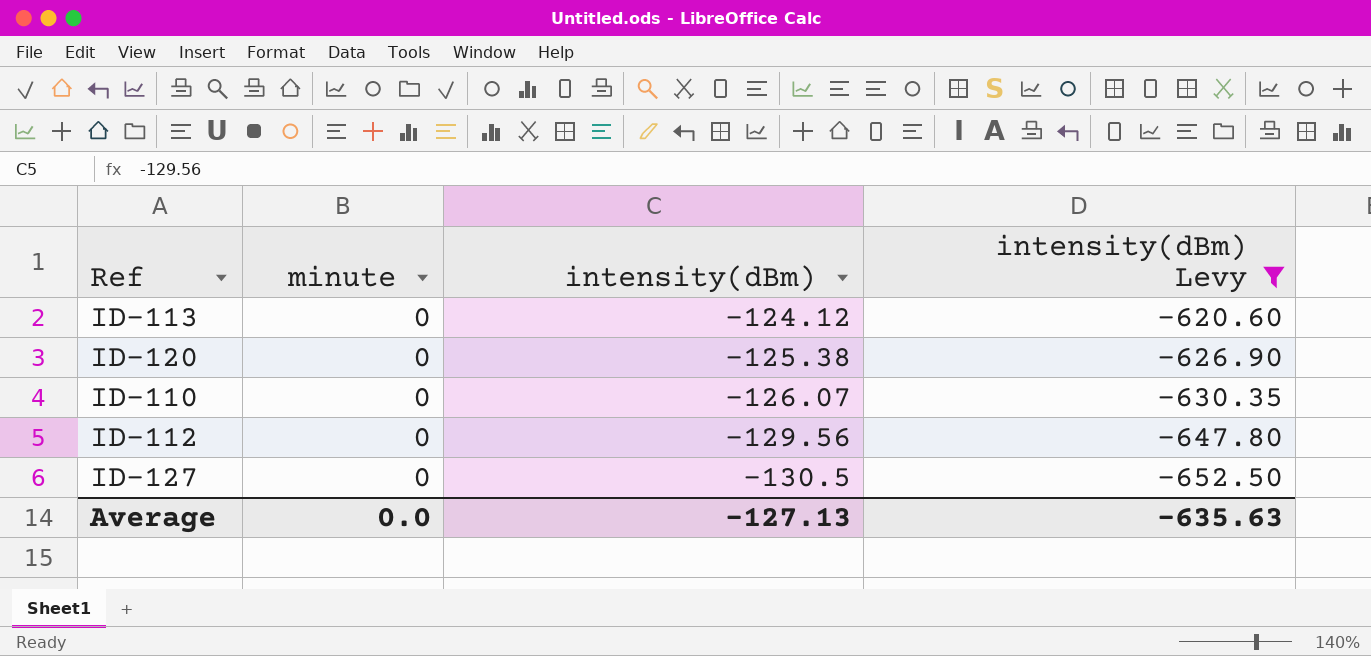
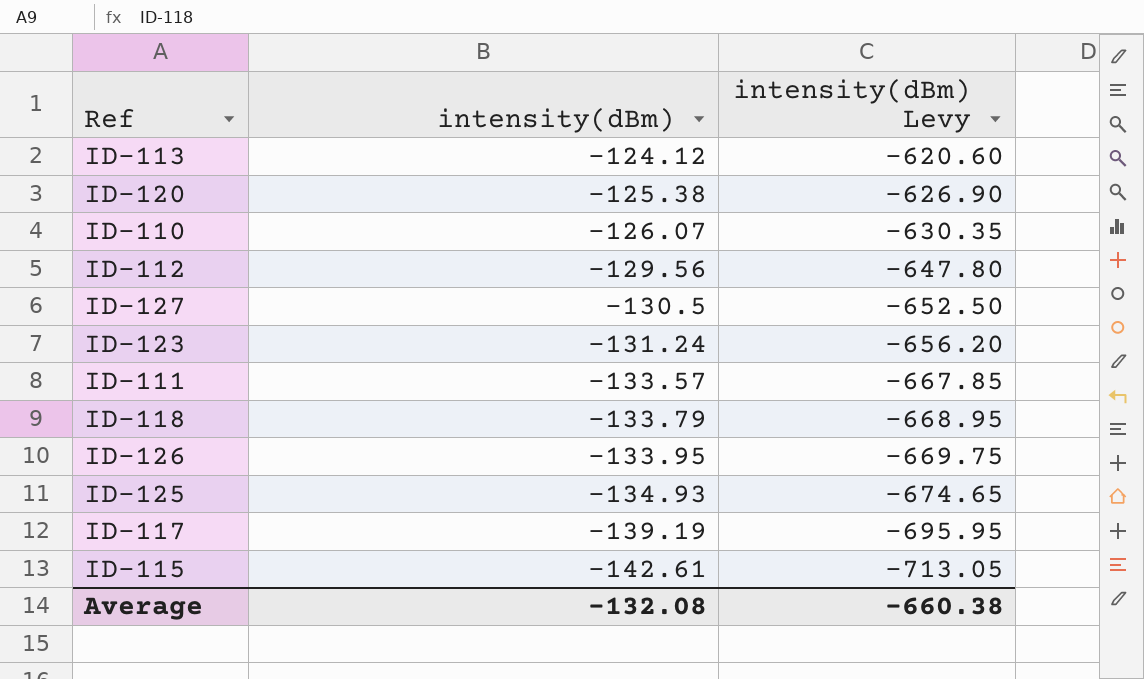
filter: intensity(dBm) Levy >= -652.50 -> none
column minute | position: 2 -> none
Average | intensity(dBm): -127.13 -> -132.08
Average | intensity(dBm) Levy: -635.63 -> -660.38

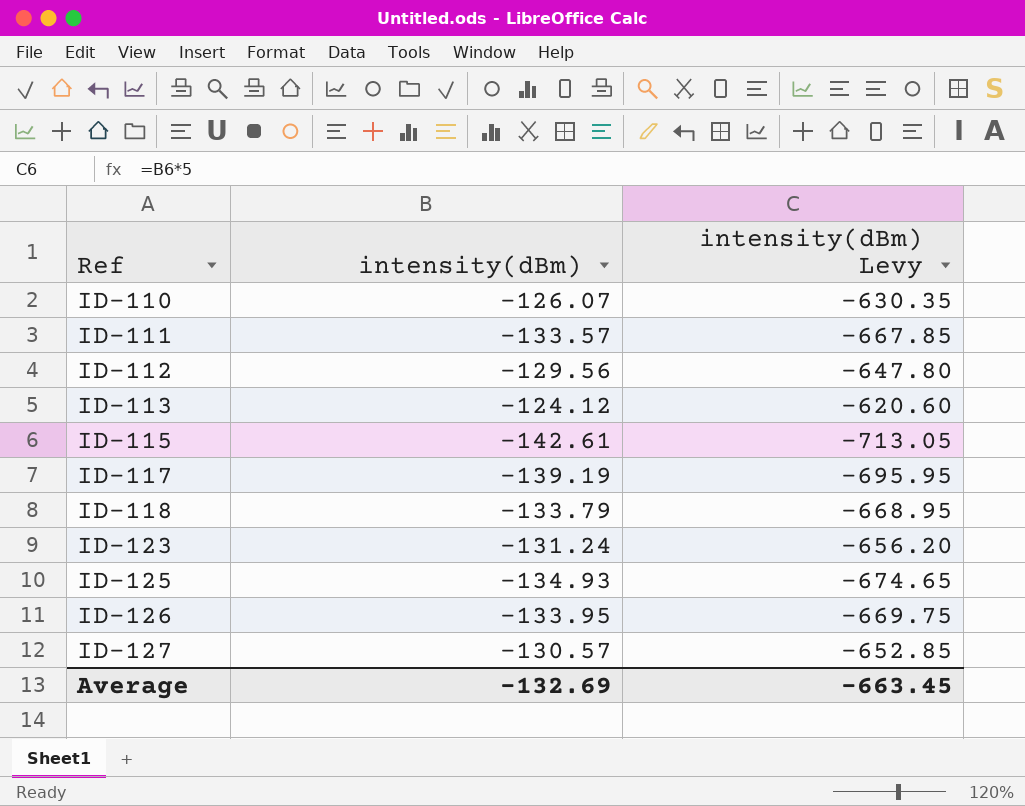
row order: intensity(dBm) descending -> Ref ascending
row ID-120: -125.38 | -626.90 -> none
ID-127 | intensity(dBm): -130.5 -> -130.57
ID-127 | intensity(dBm) Levy: -652.50 -> -652.85
Average | intensity(dBm): -132.08 -> -132.69
Average | intensity(dBm) Levy: -660.38 -> -663.45

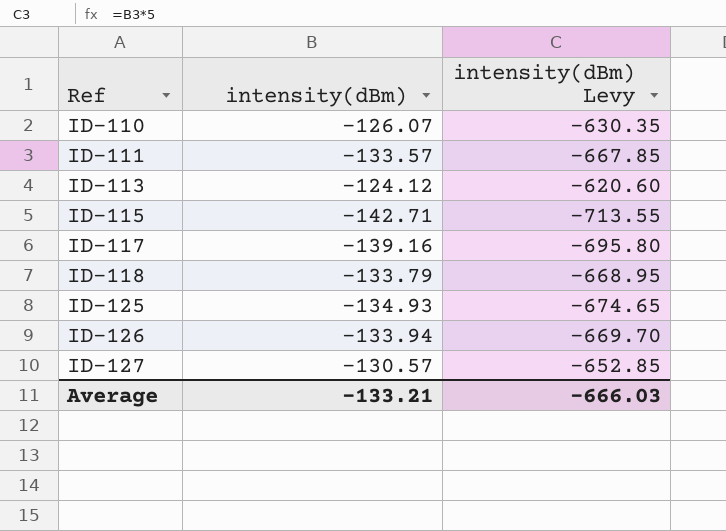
row ID-112: -129.56 | -647.80 -> none
row ID-123: -131.24 | -656.20 -> none
ID-115 | intensity(dBm): -142.61 -> -142.71
ID-115 | intensity(dBm) Levy: -713.05 -> -713.55
ID-117 | intensity(dBm): -139.19 -> -139.16
ID-117 | intensity(dBm) Levy: -695.95 -> -695.80
ID-126 | intensity(dBm): -133.95 -> -133.94
ID-126 | intensity(dBm) Levy: -669.75 -> -669.70
Average | intensity(dBm): -132.69 -> -133.21
Average | intensity(dBm) Levy: -663.45 -> -666.03

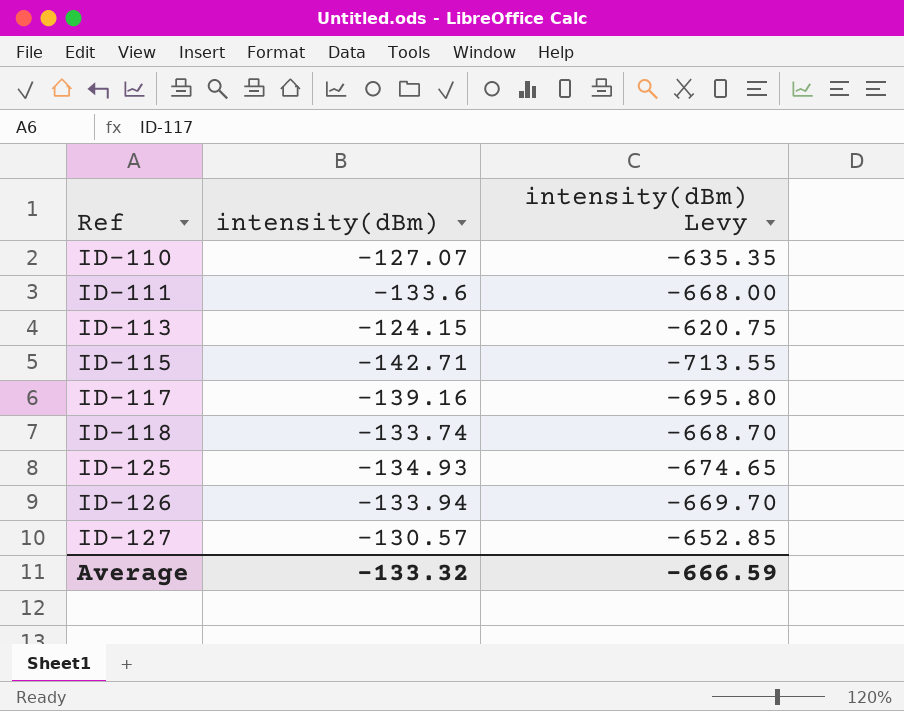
ID-110 | intensity(dBm): -126.07 -> -127.07
ID-110 | intensity(dBm) Levy: -630.35 -> -635.35
ID-111 | intensity(dBm): -133.57 -> -133.6
ID-111 | intensity(dBm) Levy: -667.85 -> -668.00
ID-113 | intensity(dBm): -124.12 -> -124.15
ID-113 | intensity(dBm) Levy: -620.60 -> -620.75
ID-118 | intensity(dBm): -133.79 -> -133.74
ID-118 | intensity(dBm) Levy: -668.95 -> -668.70
Average | intensity(dBm): -133.21 -> -133.32
Average | intensity(dBm) Levy: -666.03 -> -666.59

